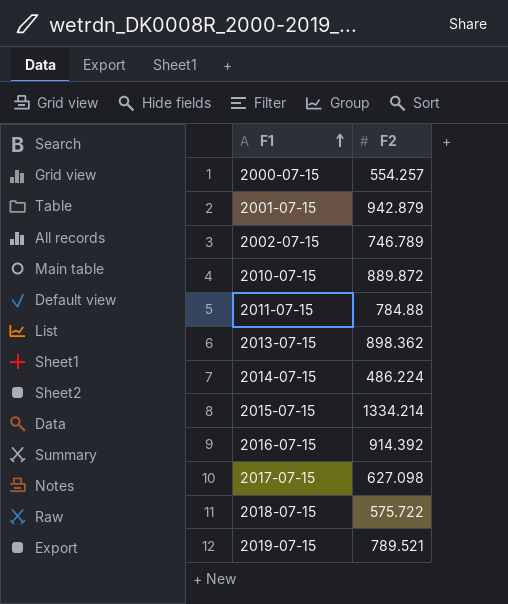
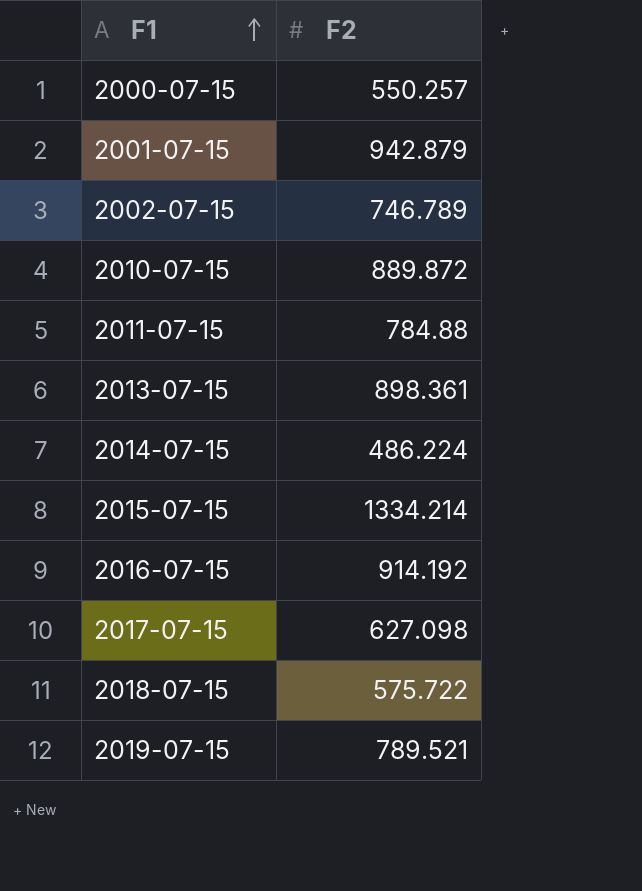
2000-07-15 | F2: 554.257 -> 550.257
2013-07-15 | F2: 898.362 -> 898.361
2016-07-15 | F2: 914.392 -> 914.192

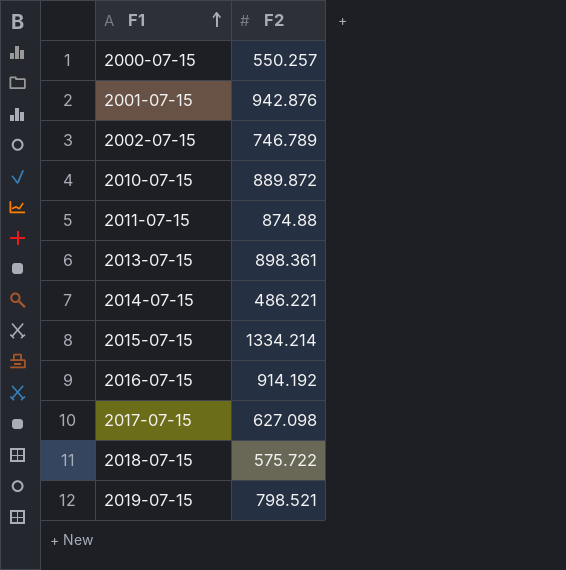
2001-07-15 | F2: 942.879 -> 942.876
2011-07-15 | F2: 784.88 -> 874.88
2014-07-15 | F2: 486.224 -> 486.221
2019-07-15 | F2: 789.521 -> 798.521

